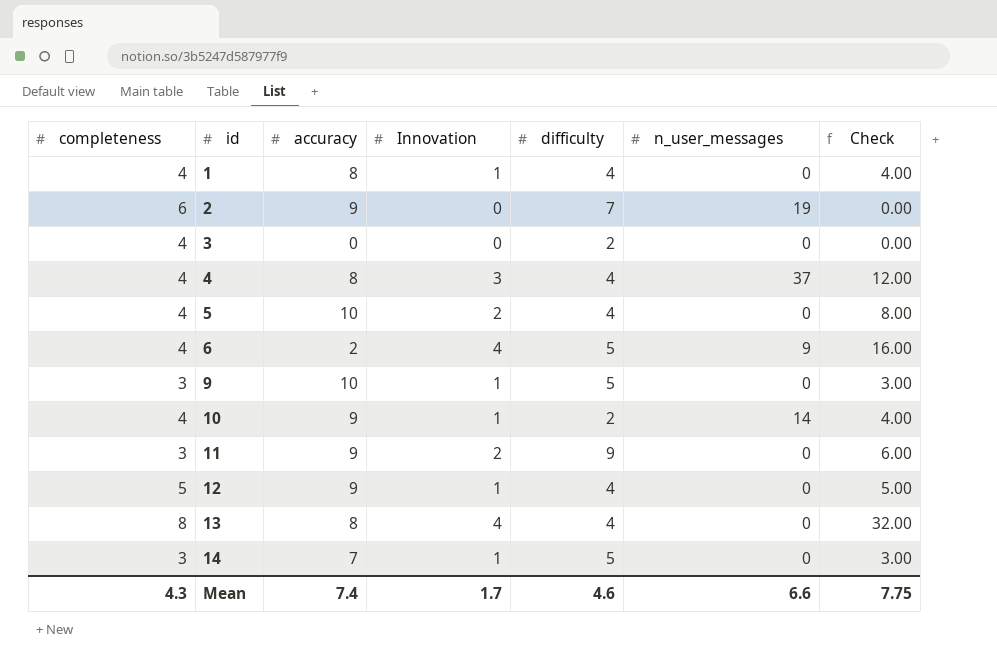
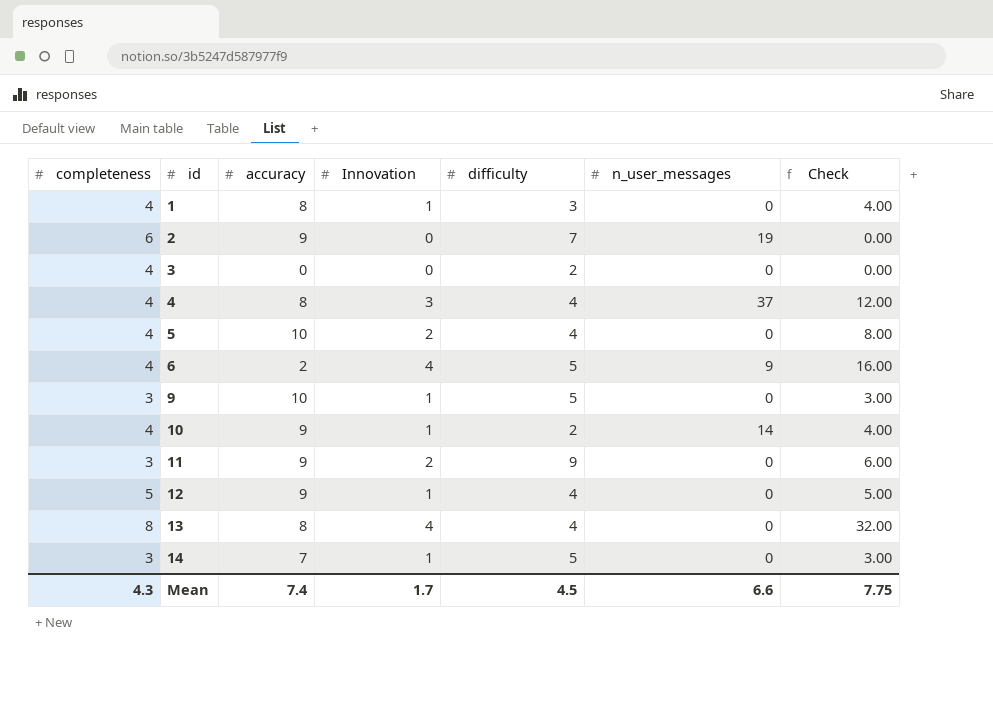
1 | difficulty: 4 -> 3
Mean | difficulty: 4.6 -> 4.5

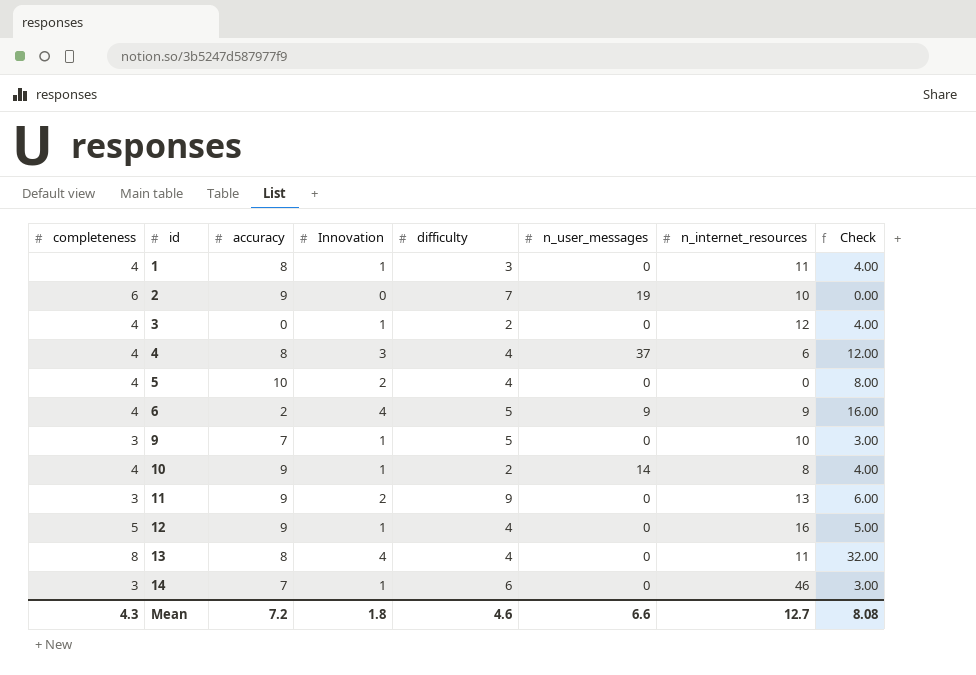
column n_internet_resources | position: none -> 7
3 | Innovation: 0 -> 1
3 | Check: 0.00 -> 4.00
9 | accuracy: 10 -> 7
14 | difficulty: 5 -> 6
Mean | accuracy: 7.4 -> 7.2
Mean | Innovation: 1.7 -> 1.8
Mean | difficulty: 4.5 -> 4.6
Mean | Check: 7.75 -> 8.08

